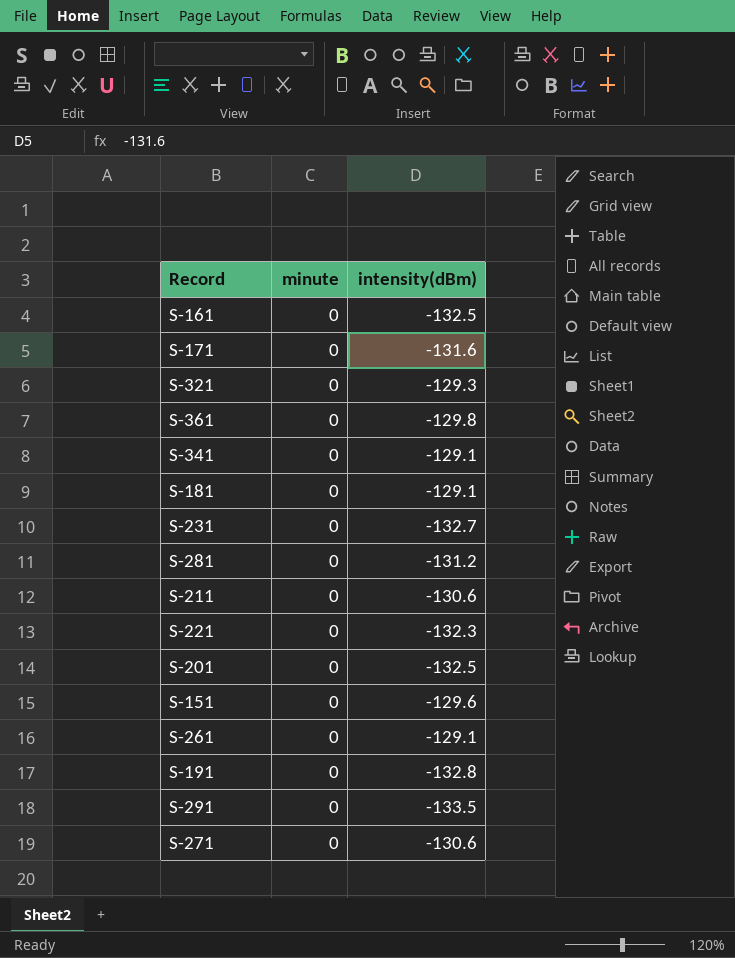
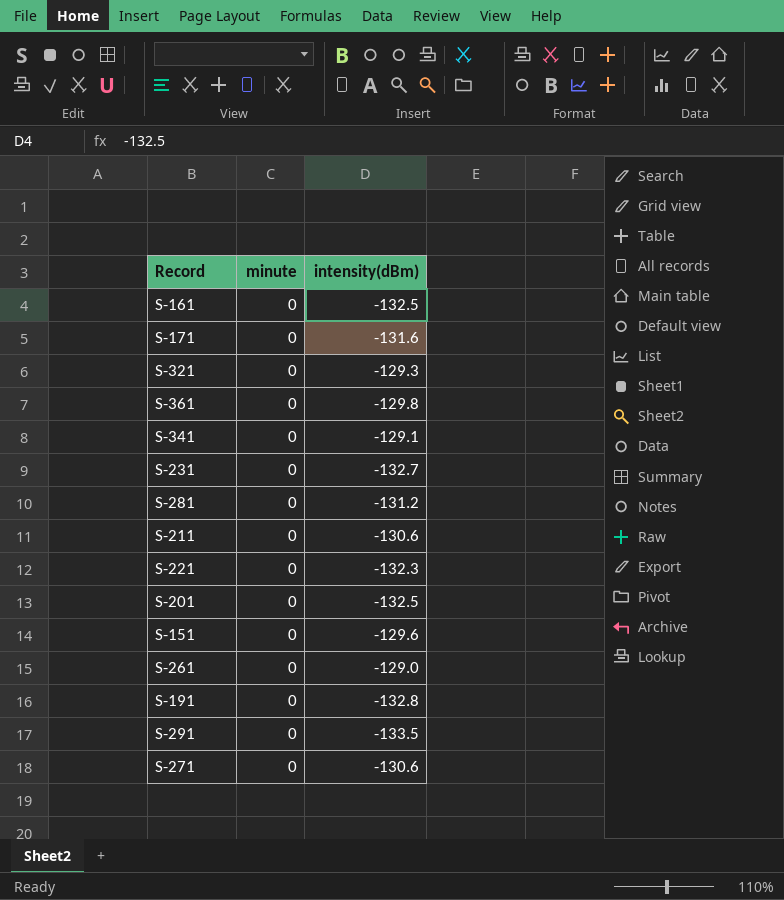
row S-181: 0 | -129.1 -> none
S-261 | intensity(dBm): -129.1 -> -129.0

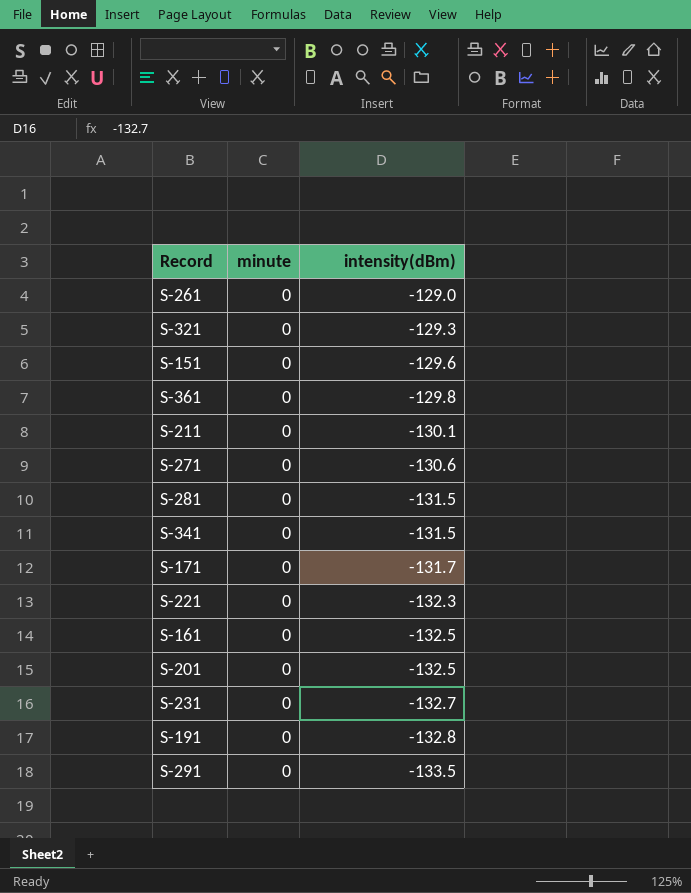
row order: none -> intensity(dBm) descending
S-211 | intensity(dBm): -130.6 -> -130.1
S-281 | intensity(dBm): -131.2 -> -131.5
S-341 | intensity(dBm): -129.1 -> -131.5
S-171 | intensity(dBm): -131.6 -> -131.7

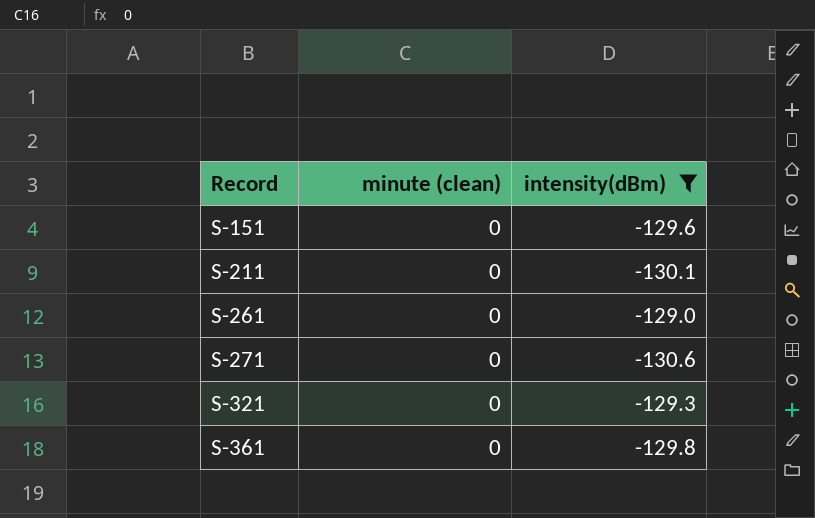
filter: none -> intensity(dBm) >= -130.6
row order: intensity(dBm) descending -> Record ascending
column name: minute -> minute (clean)

